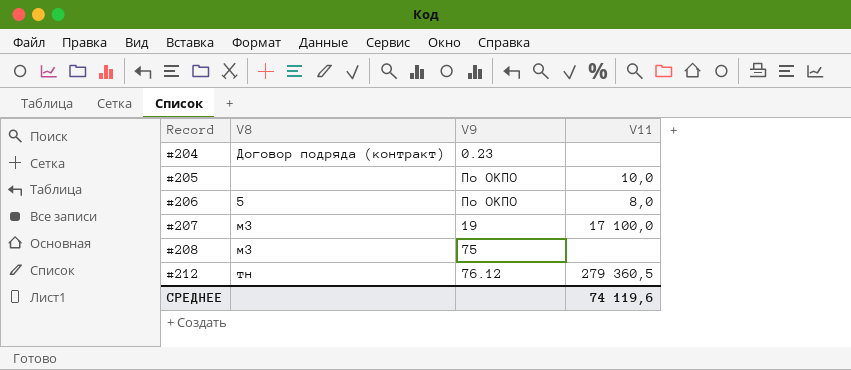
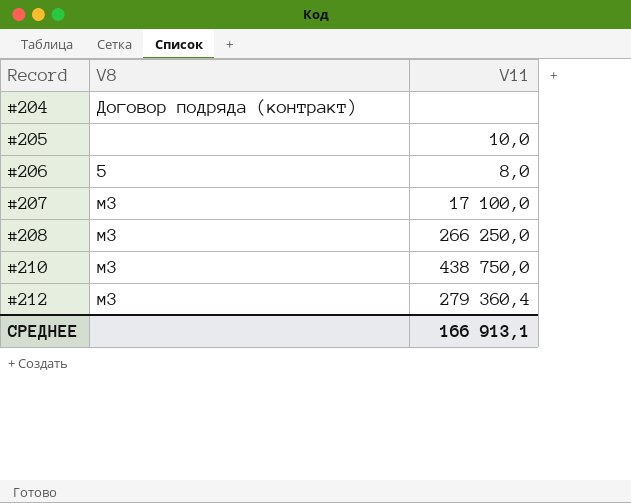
column V9 | position: 3 -> none
#208 | V11: none -> 266 250,0
row #210: none -> м3 | 438 750,0
#212 | V8: тн -> м3
#212 | V11: 279 360,5 -> 279 360,4
СРЕДНЕЕ | V11: 74 119,6 -> 166 913,1

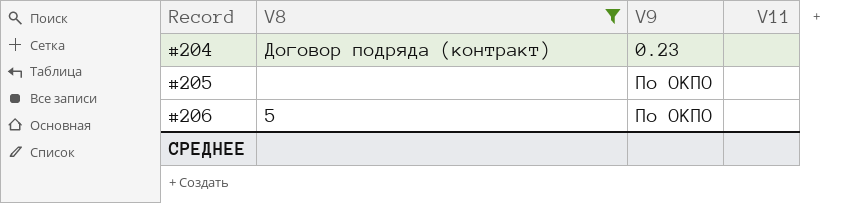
filter: none -> V8 != м3
column V9 | position: none -> 3
#205 | V11: 10,0 -> none
#206 | V11: 8,0 -> none
СРЕДНЕЕ | V11: 166 913,1 -> none

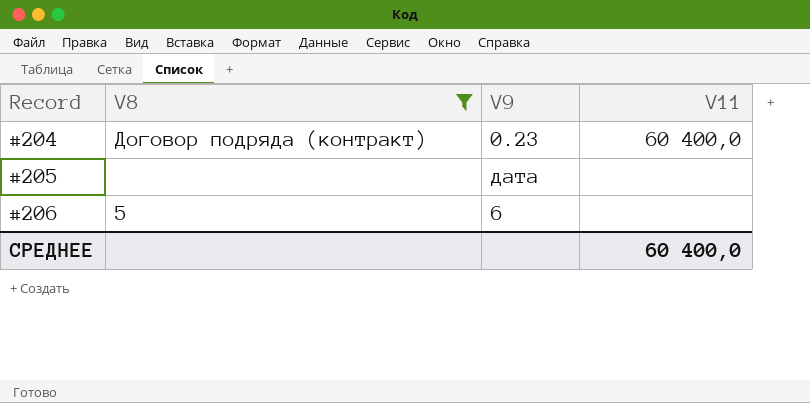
#204 | V11: none -> 60 400,0
#205 | V9: По ОКПО -> дата
#206 | V9: По ОКПО -> 6
СРЕДНЕЕ | V11: none -> 60 400,0

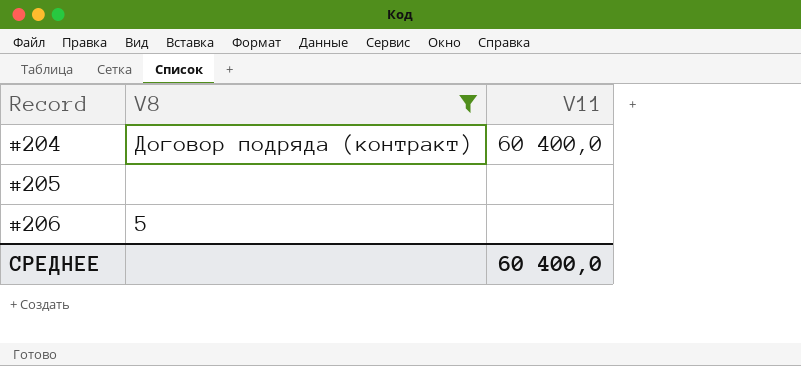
column V9 | position: 3 -> none

